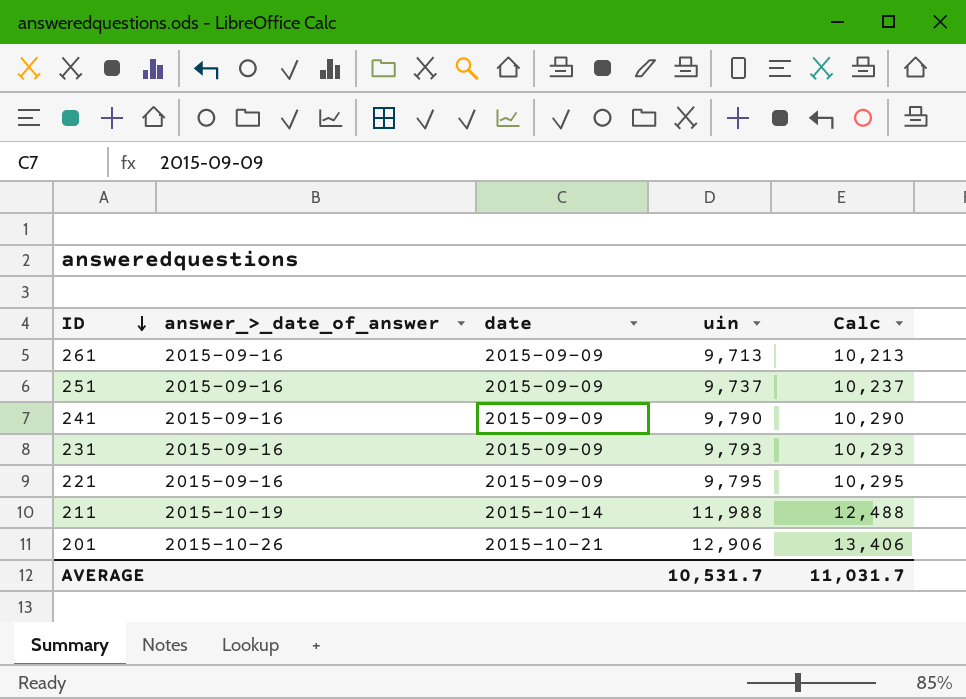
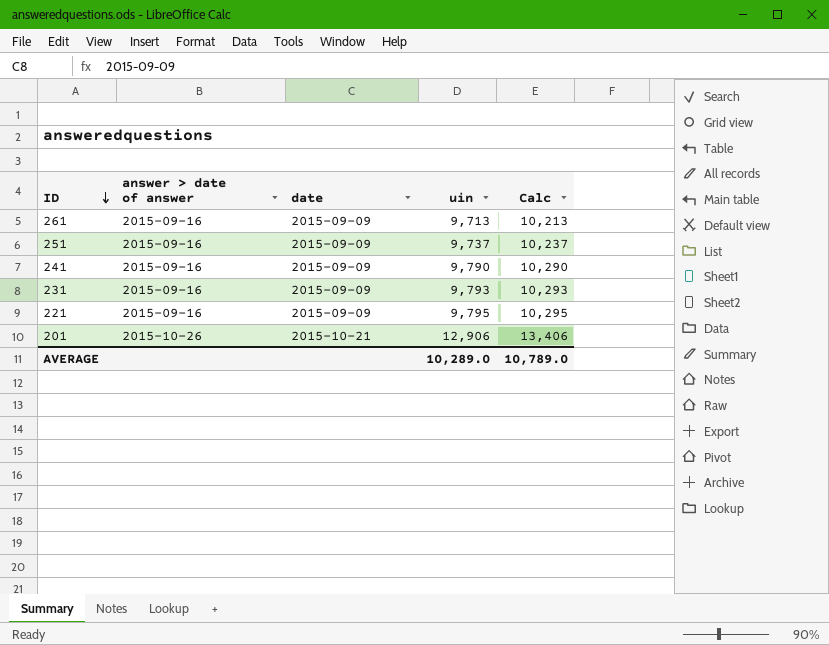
column name: answer_>_date_of_answer -> answer > date of answer
row 211: 2015-10-19 | 2015-10-14 | 11,988 | 12,488 -> none
AVERAGE | uin: 10,531.7 -> 10,289.0
AVERAGE | Calc: 11,031.7 -> 10,789.0

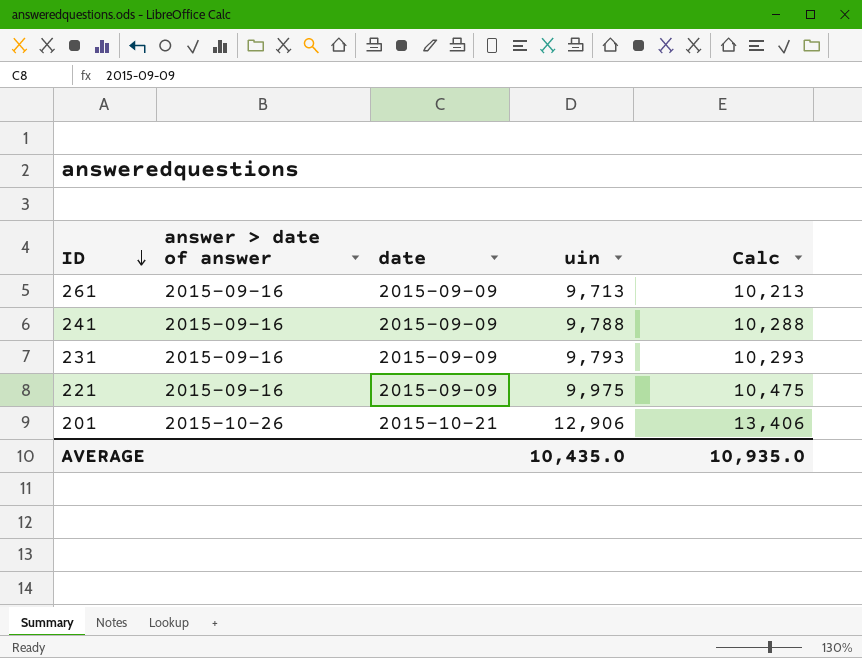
row 251: 2015-09-16 | 2015-09-09 | 9,737 | 10,237 -> none
241 | uin: 9,790 -> 9,788
241 | Calc: 10,290 -> 10,288
221 | uin: 9,795 -> 9,975
221 | Calc: 10,295 -> 10,475
AVERAGE | uin: 10,289.0 -> 10,435.0
AVERAGE | Calc: 10,789.0 -> 10,935.0

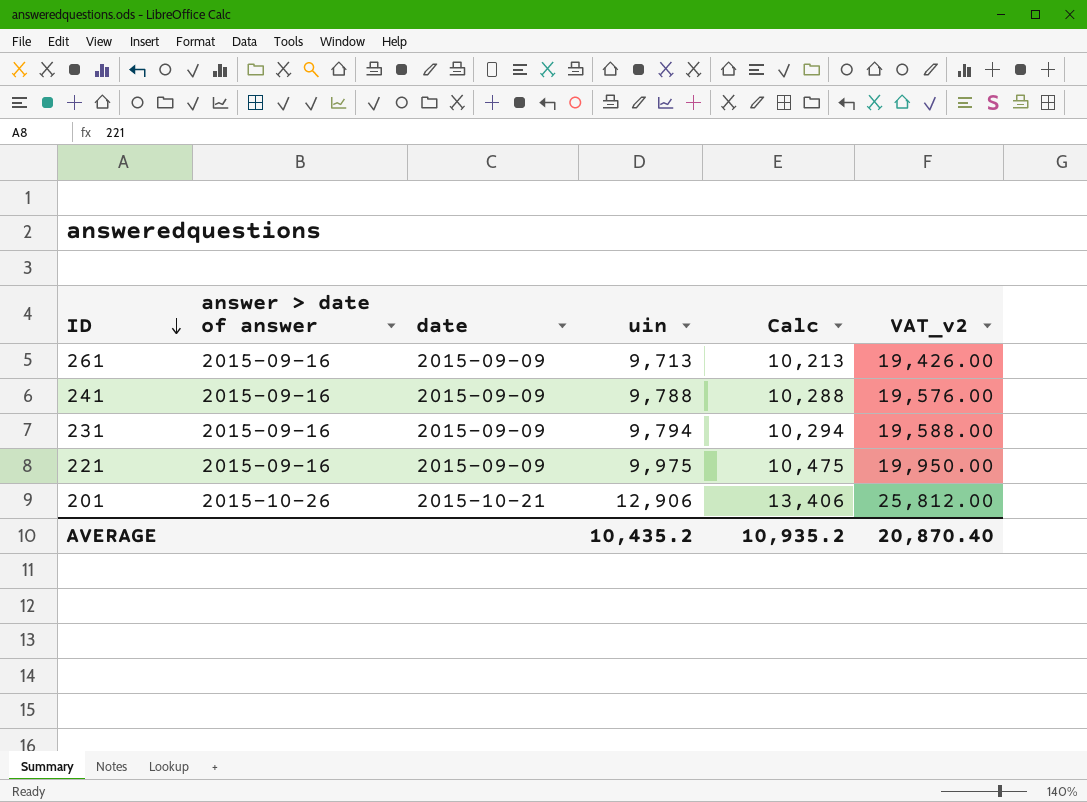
column VAT_v2 | formula: none -> [uin] * 2
231 | uin: 9,793 -> 9,794
231 | Calc: 10,293 -> 10,294
AVERAGE | uin: 10,435.0 -> 10,435.2
AVERAGE | Calc: 10,935.0 -> 10,935.2

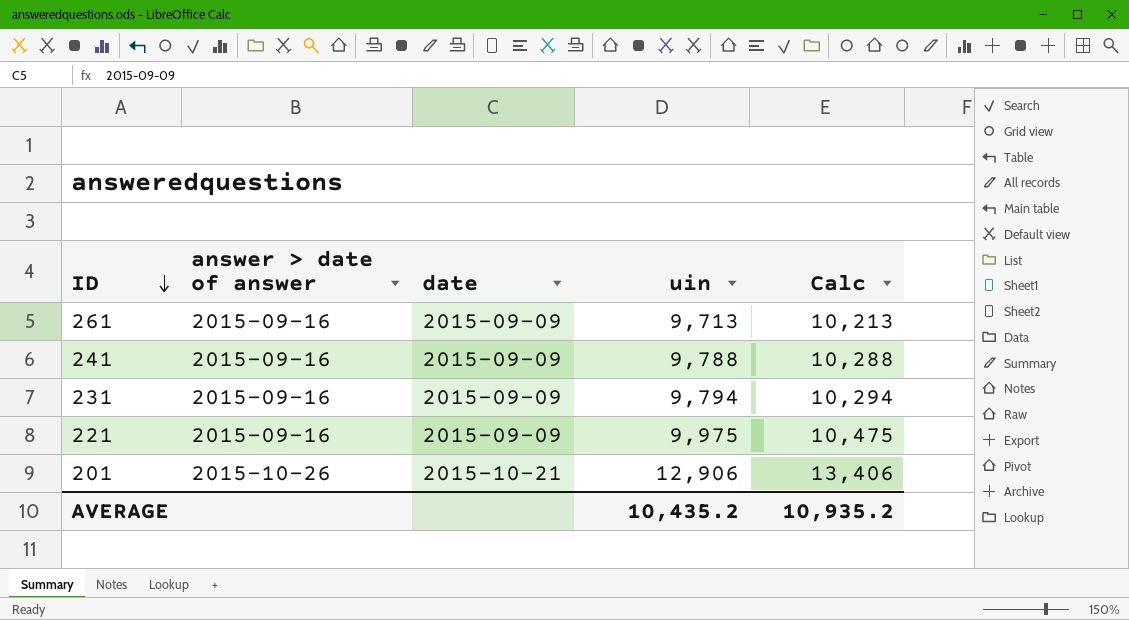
column VAT_v2 | formula: [uin] * 2 -> none

